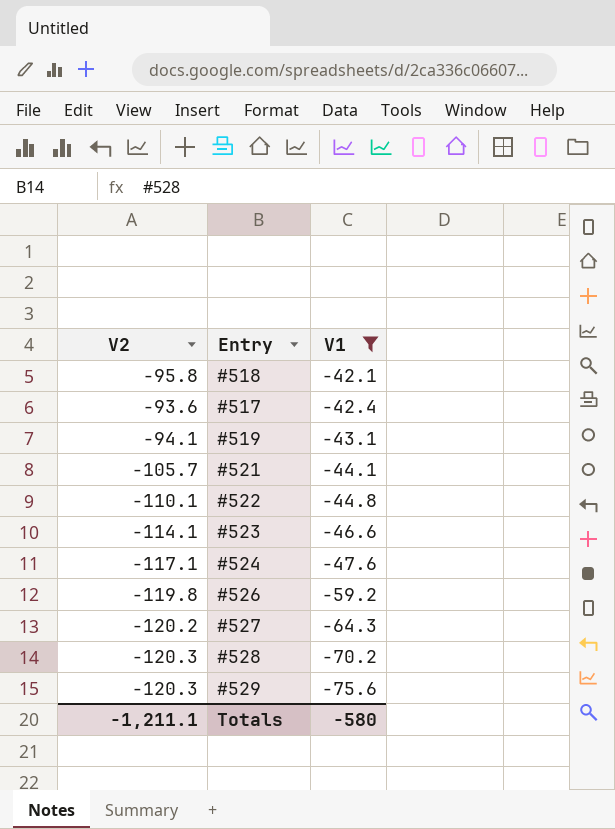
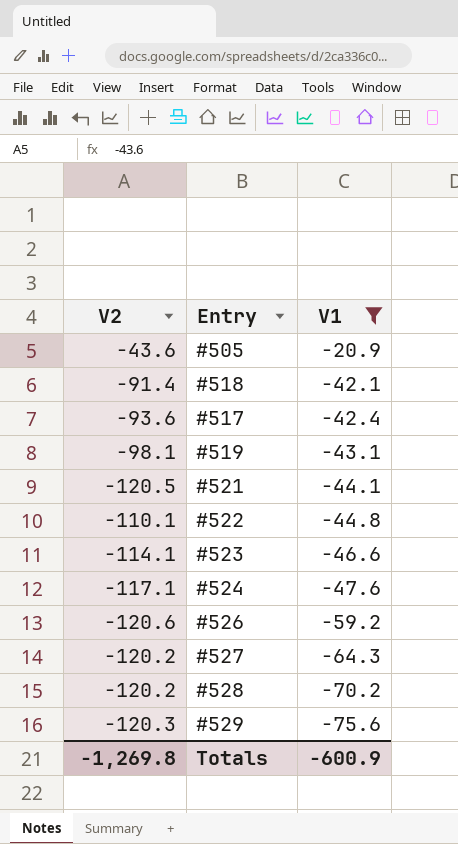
row #505: none -> -43.6 | -20.9
#518 | V2: -95.8 -> -91.4
#519 | V2: -94.1 -> -98.1
#521 | V2: -105.7 -> -120.5
#526 | V2: -119.8 -> -120.6
#528 | V2: -120.3 -> -120.2
Totals | V2: -1,211.1 -> -1,269.8
Totals | V1: -580 -> -600.9

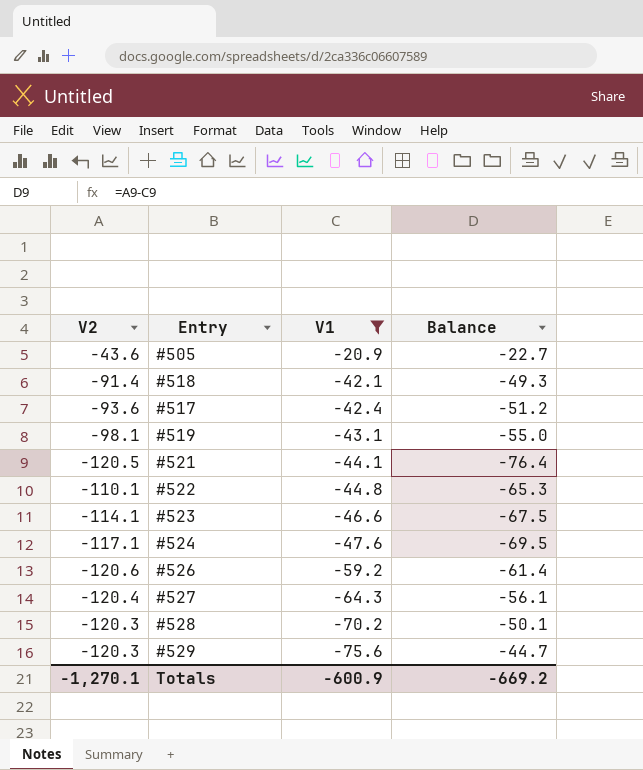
column Balance | formula: none -> [V2] - [V1]
#527 | V2: -120.2 -> -120.4
#528 | V2: -120.2 -> -120.3
Totals | V2: -1,269.8 -> -1,270.1

